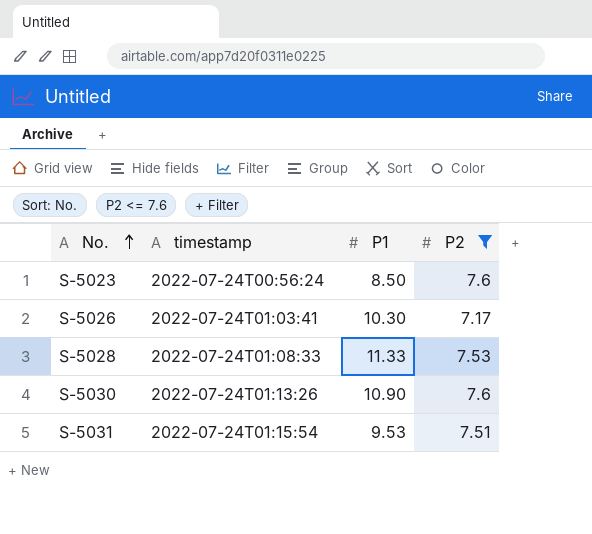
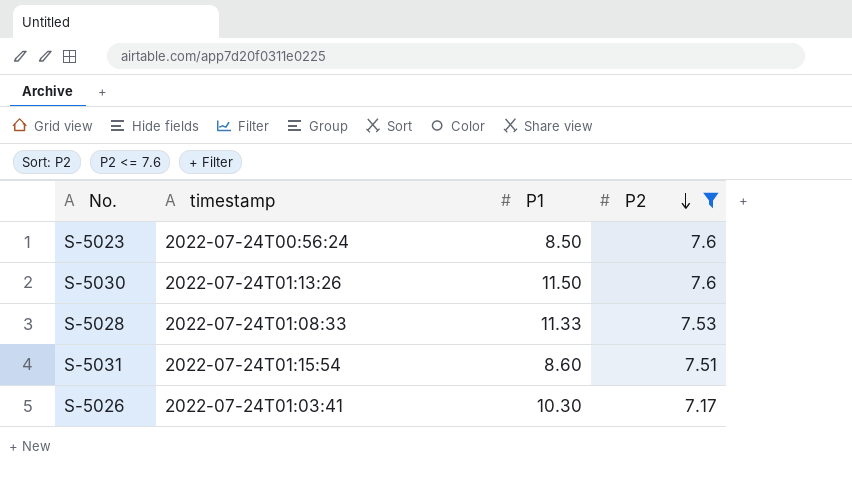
row order: No. ascending -> P2 descending
S-5030 | P1: 10.90 -> 11.50
S-5031 | P1: 9.53 -> 8.60

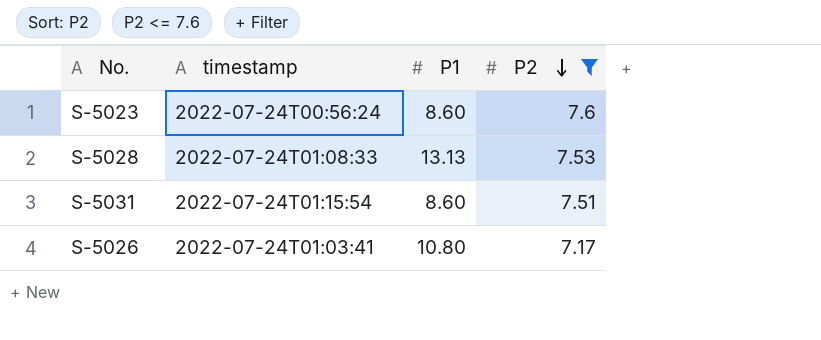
row S-5030: 2022-07-24T01:13:26 | 11.50 | 7.6 -> none
S-5023 | P1: 8.50 -> 8.60
S-5028 | P1: 11.33 -> 13.13
S-5026 | P1: 10.30 -> 10.80

